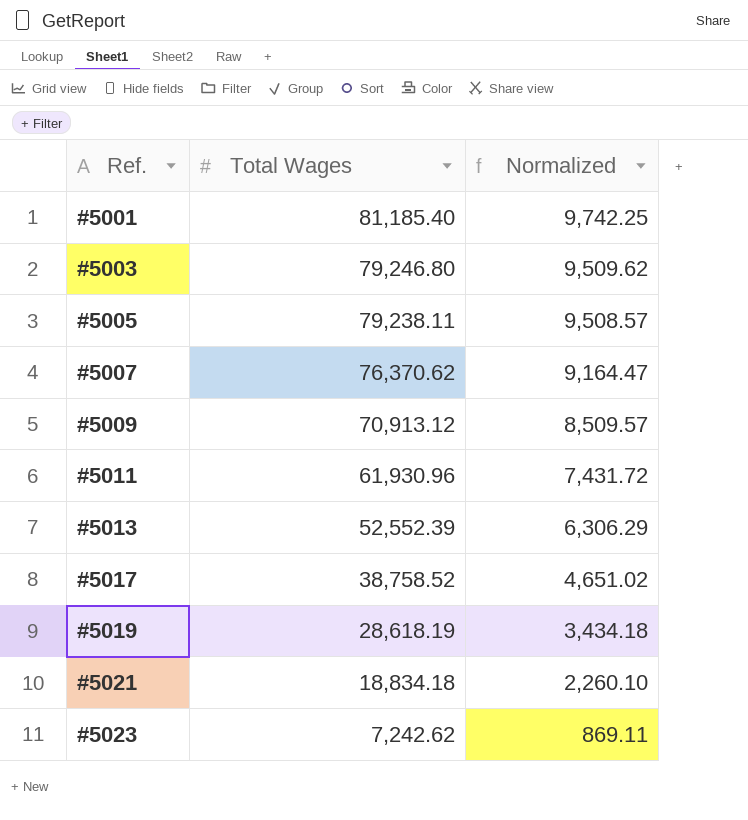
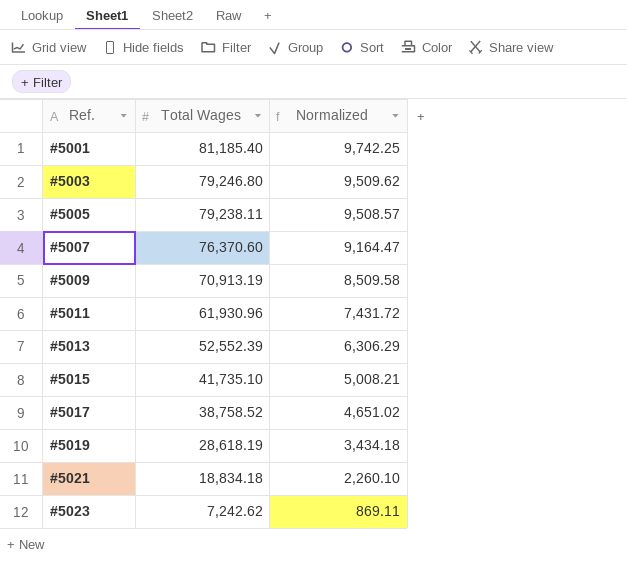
#5007 | Total Wages: 76,370.62 -> 76,370.60
#5009 | Total Wages: 70,913.12 -> 70,913.19
#5009 | Normalized: 8,509.57 -> 8,509.58
row #5015: none -> 41,735.10 | 5,008.21

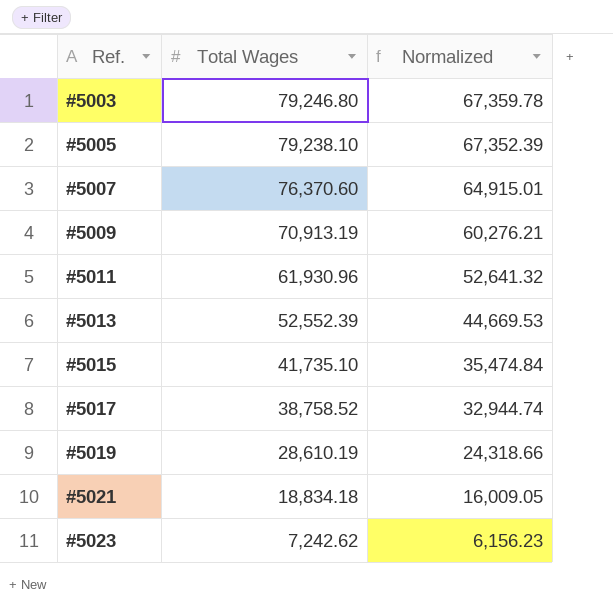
column Normalized | formula: [Total Wages] * 0.12 -> [Total Wages] * 0.85
row #5001: 81,185.40 | 9,742.25 -> none
#5005 | Total Wages: 79,238.11 -> 79,238.10
#5019 | Total Wages: 28,618.19 -> 28,610.19

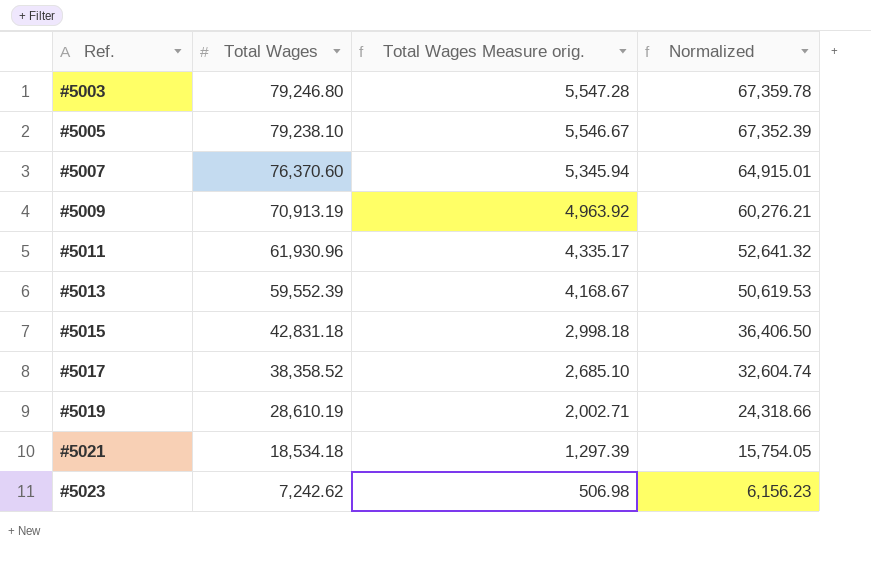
column Total Wages Measure orig. | formula: none -> [Total Wages] * 0.07
#5013 | Total Wages: 52,552.39 -> 59,552.39
#5013 | Normalized: 44,669.53 -> 50,619.53
#5015 | Total Wages: 41,735.10 -> 42,831.18
#5015 | Normalized: 35,474.84 -> 36,406.50
#5017 | Total Wages: 38,758.52 -> 38,358.52
#5017 | Normalized: 32,944.74 -> 32,604.74
#5021 | Total Wages: 18,834.18 -> 18,534.18
#5021 | Normalized: 16,009.05 -> 15,754.05

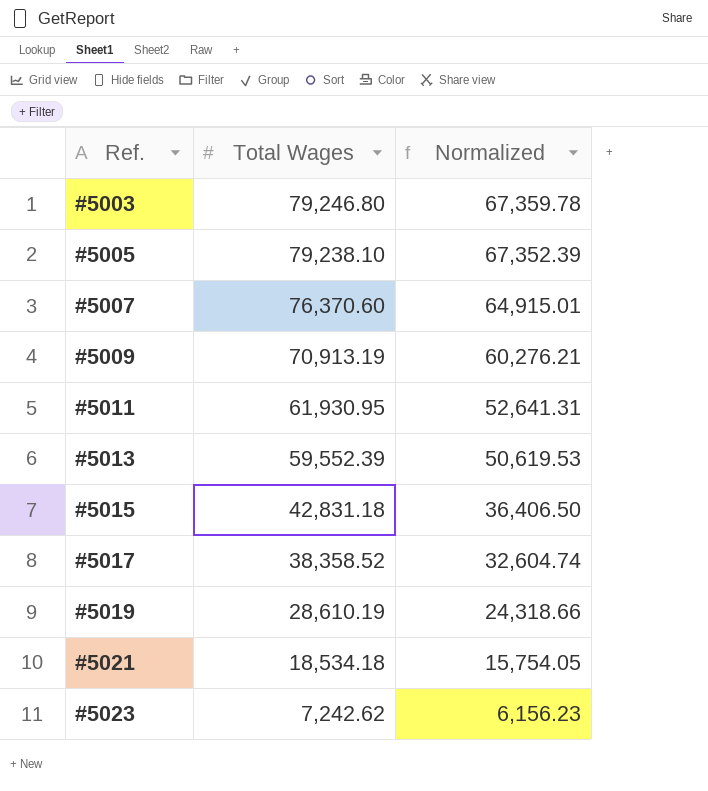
column Total Wages Measure orig. | formula: [Total Wages] * 0.07 -> none
#5011 | Total Wages: 61,930.96 -> 61,930.95
#5011 | Normalized: 52,641.32 -> 52,641.31

